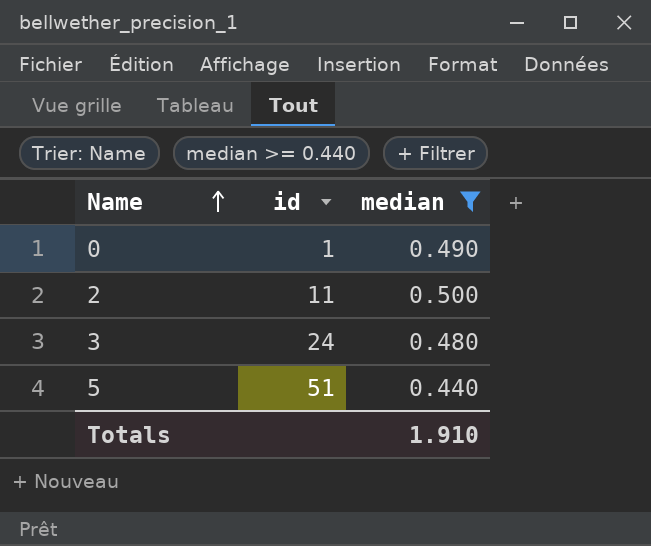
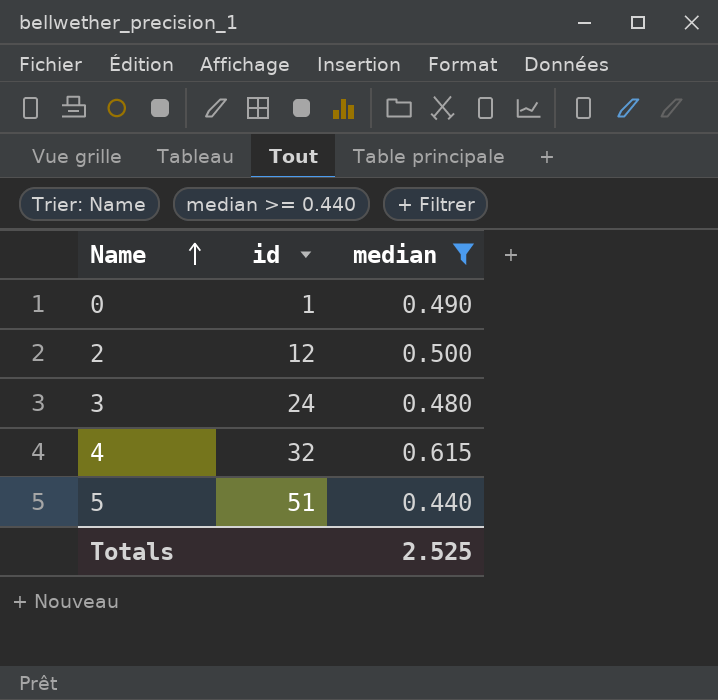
2 | id: 11 -> 12
row 4: none -> 32 | 0.615
Totals | median: 1.910 -> 2.525

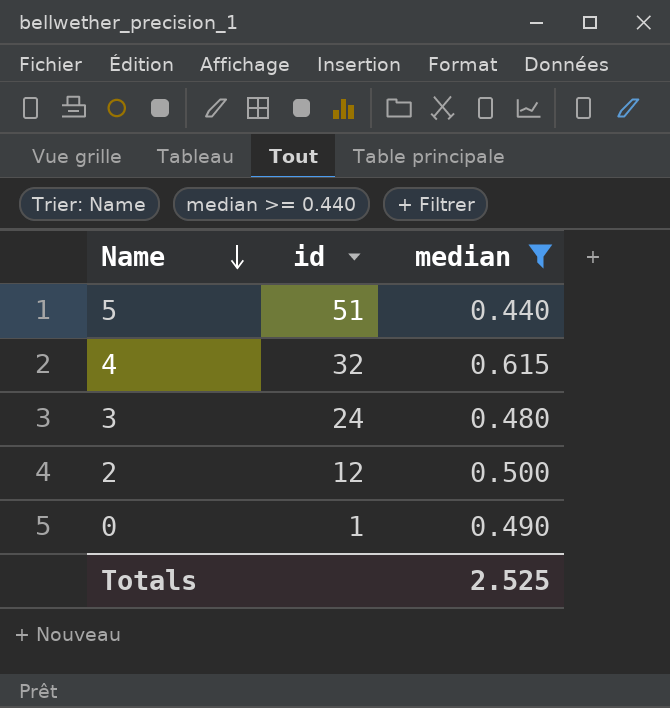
row order: Name ascending -> Name descending

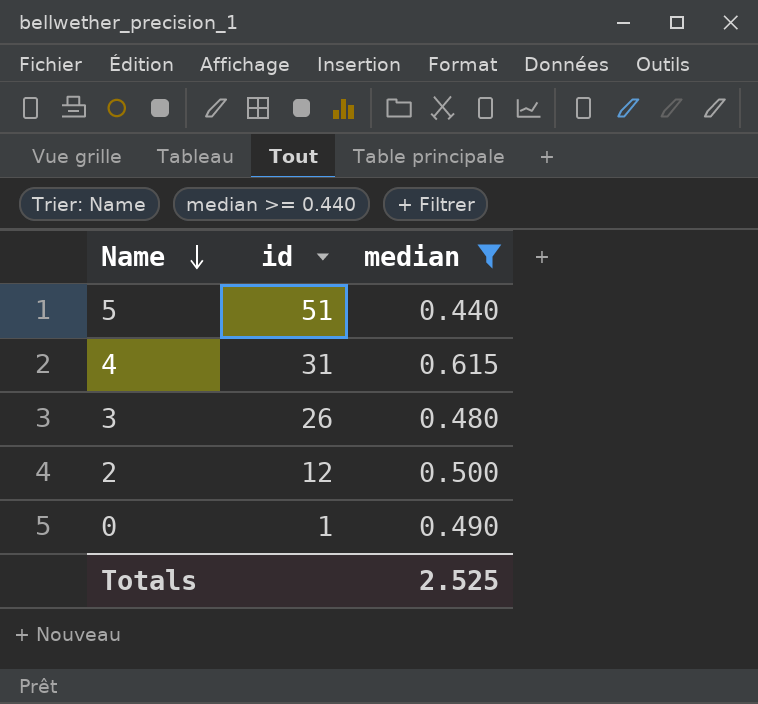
4 | id: 32 -> 31
3 | id: 24 -> 26

